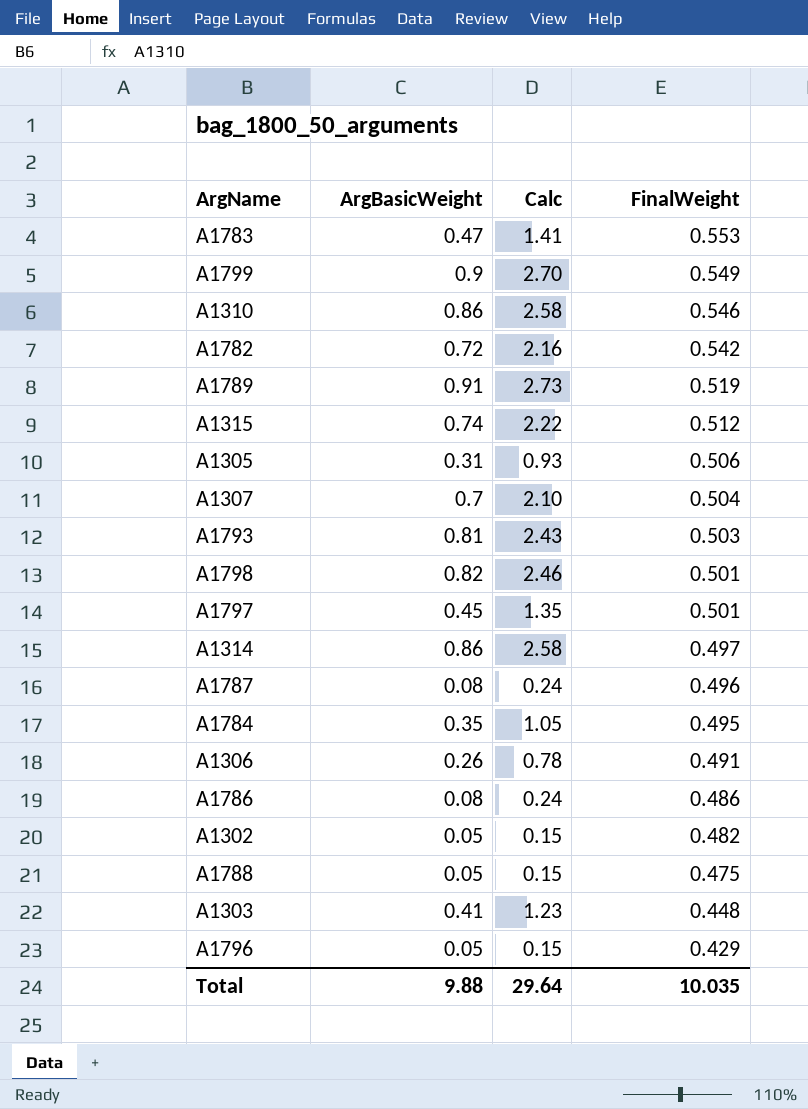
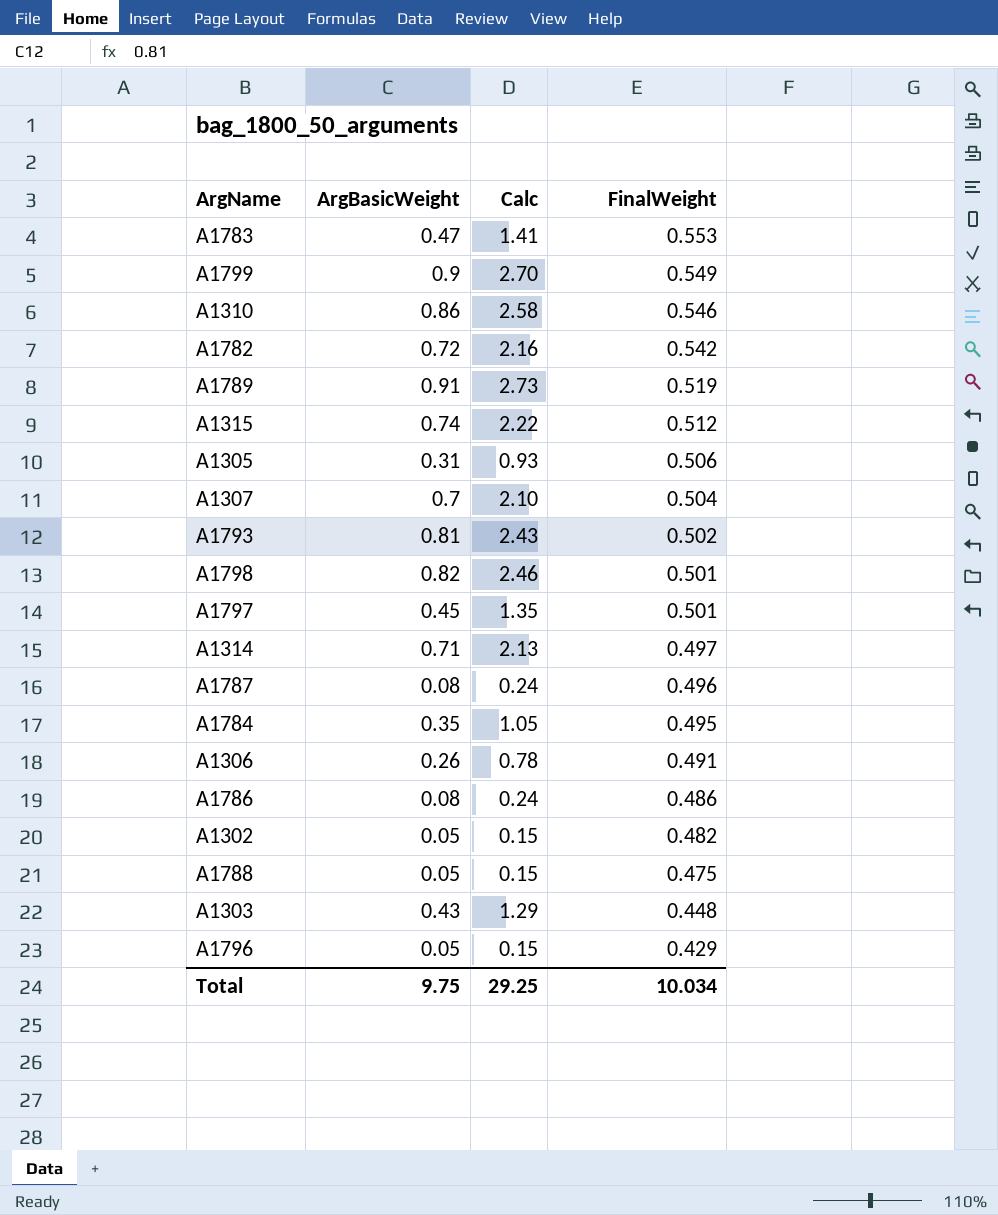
A1793 | FinalWeight: 0.503 -> 0.502
A1314 | ArgBasicWeight: 0.86 -> 0.71
A1314 | Calc: 2.58 -> 2.13
A1303 | ArgBasicWeight: 0.41 -> 0.43
A1303 | Calc: 1.23 -> 1.29
Total | ArgBasicWeight: 9.88 -> 9.75
Total | Calc: 29.64 -> 29.25
Total | FinalWeight: 10.035 -> 10.034

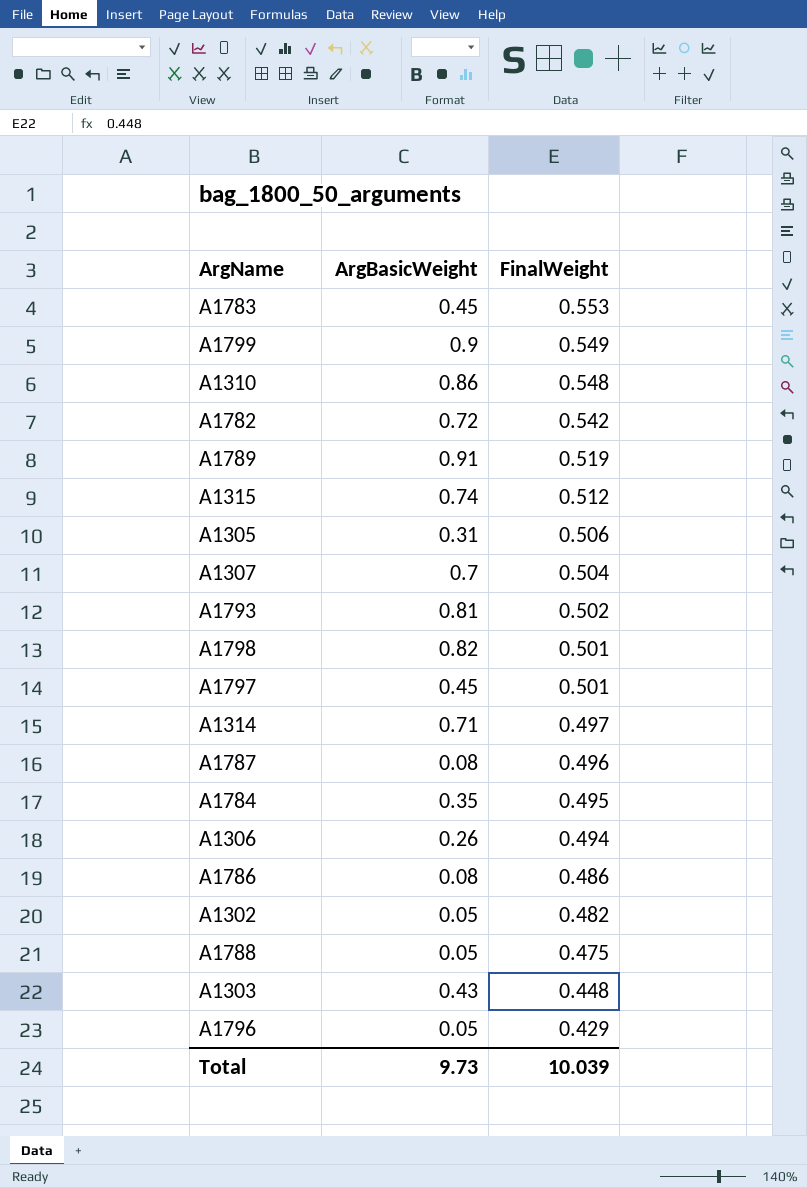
column Calc | formula: [ArgBasicWeight] * 3 -> none
A1783 | ArgBasicWeight: 0.47 -> 0.45
A1310 | FinalWeight: 0.546 -> 0.548
A1306 | FinalWeight: 0.491 -> 0.494
Total | ArgBasicWeight: 9.75 -> 9.73
Total | FinalWeight: 10.034 -> 10.039

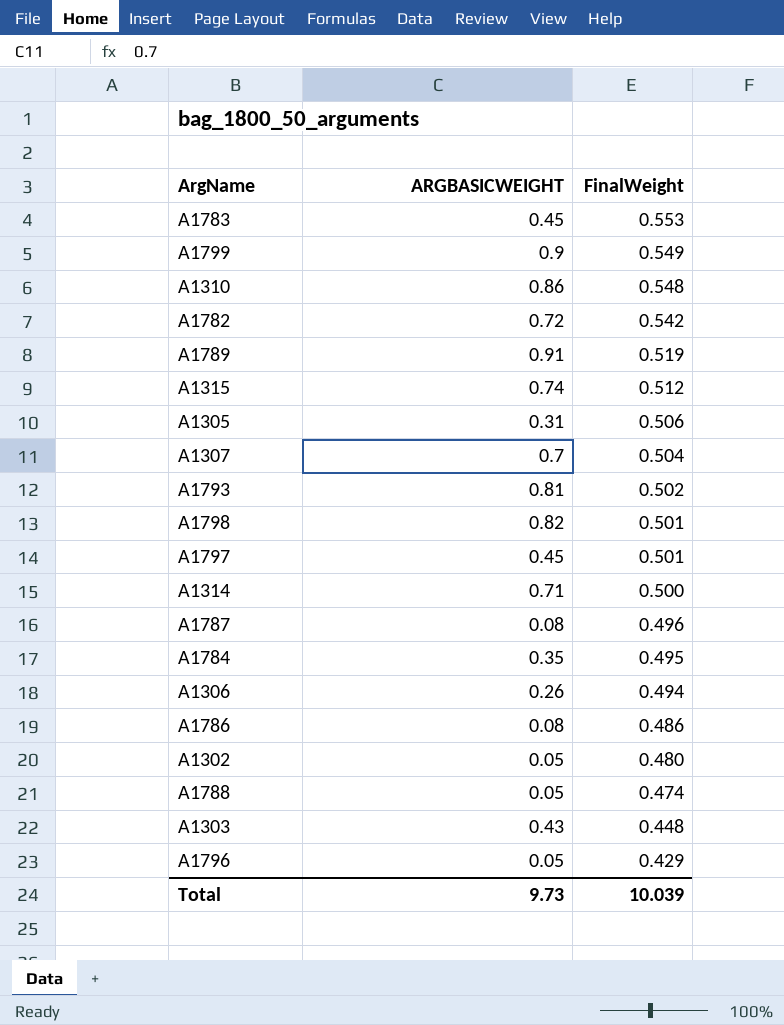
column name: ArgBasicWeight -> ARGBASICWEIGHT
A1314 | FinalWeight: 0.497 -> 0.500
A1302 | FinalWeight: 0.482 -> 0.480
A1788 | FinalWeight: 0.475 -> 0.474

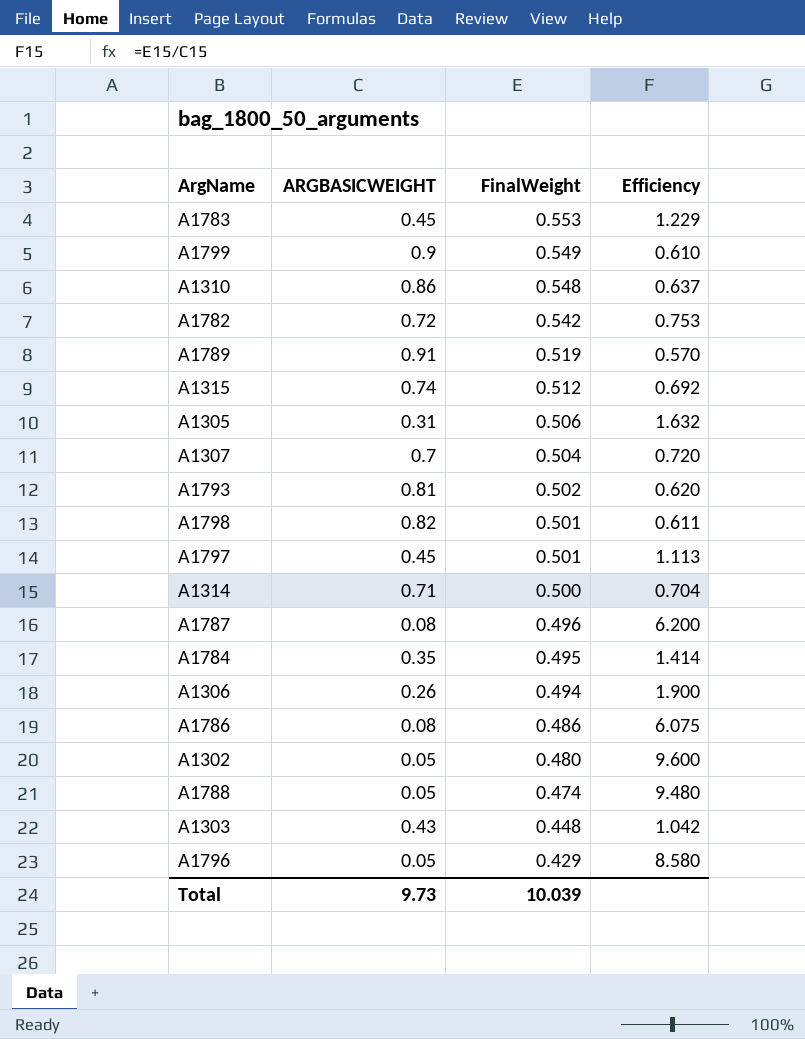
column Efficiency | formula: none -> [FinalWeight] / [ARGBASICWEIGHT]

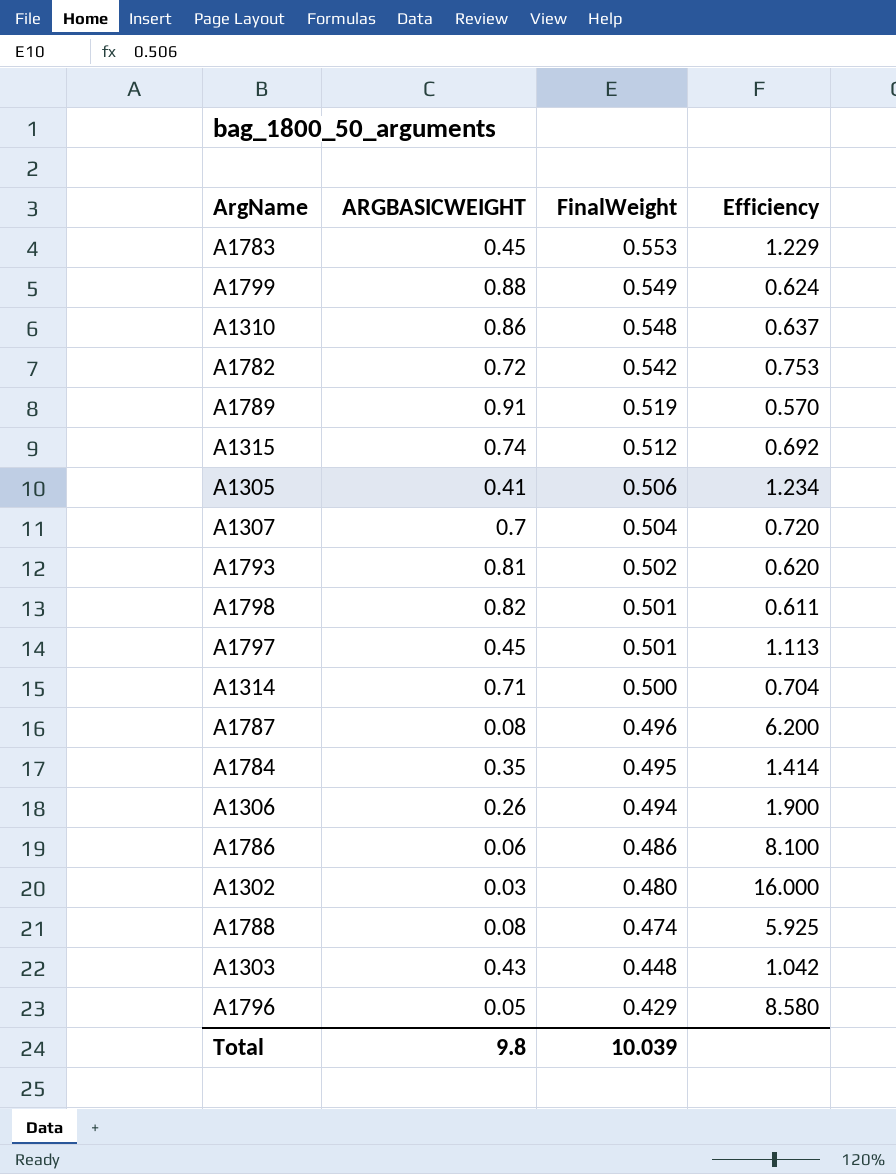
A1799 | ARGBASICWEIGHT: 0.9 -> 0.88
A1799 | Efficiency: 0.610 -> 0.624
A1305 | ARGBASICWEIGHT: 0.31 -> 0.41
A1305 | Efficiency: 1.632 -> 1.234
A1786 | ARGBASICWEIGHT: 0.08 -> 0.06
A1786 | Efficiency: 6.075 -> 8.100
A1302 | ARGBASICWEIGHT: 0.05 -> 0.03
A1302 | Efficiency: 9.600 -> 16.000
A1788 | ARGBASICWEIGHT: 0.05 -> 0.08
A1788 | Efficiency: 9.480 -> 5.925
Total | ARGBASICWEIGHT: 9.73 -> 9.8

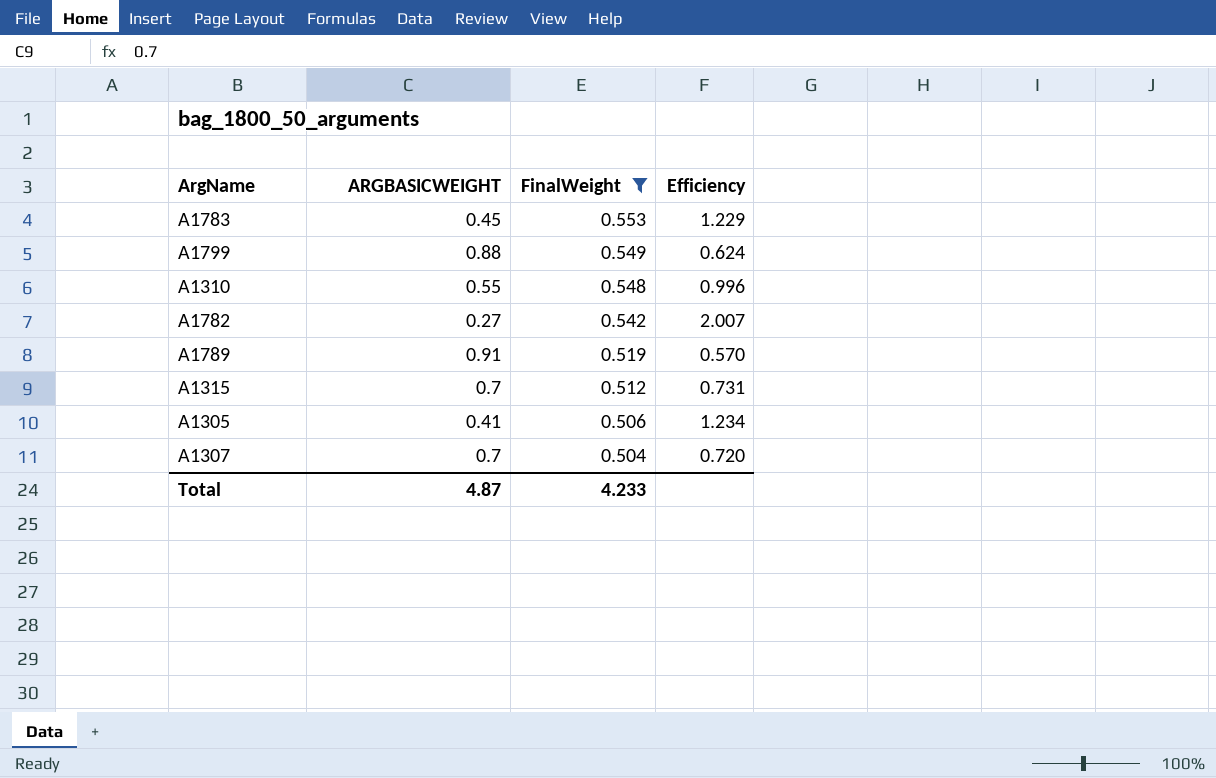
filter: none -> FinalWeight >= 0.504
A1310 | ARGBASICWEIGHT: 0.86 -> 0.55
A1310 | Efficiency: 0.637 -> 0.996
A1782 | ARGBASICWEIGHT: 0.72 -> 0.27
A1782 | Efficiency: 0.753 -> 2.007
A1315 | ARGBASICWEIGHT: 0.74 -> 0.7
A1315 | Efficiency: 0.692 -> 0.731
Total | ARGBASICWEIGHT: 9.8 -> 4.87
Total | FinalWeight: 10.039 -> 4.233

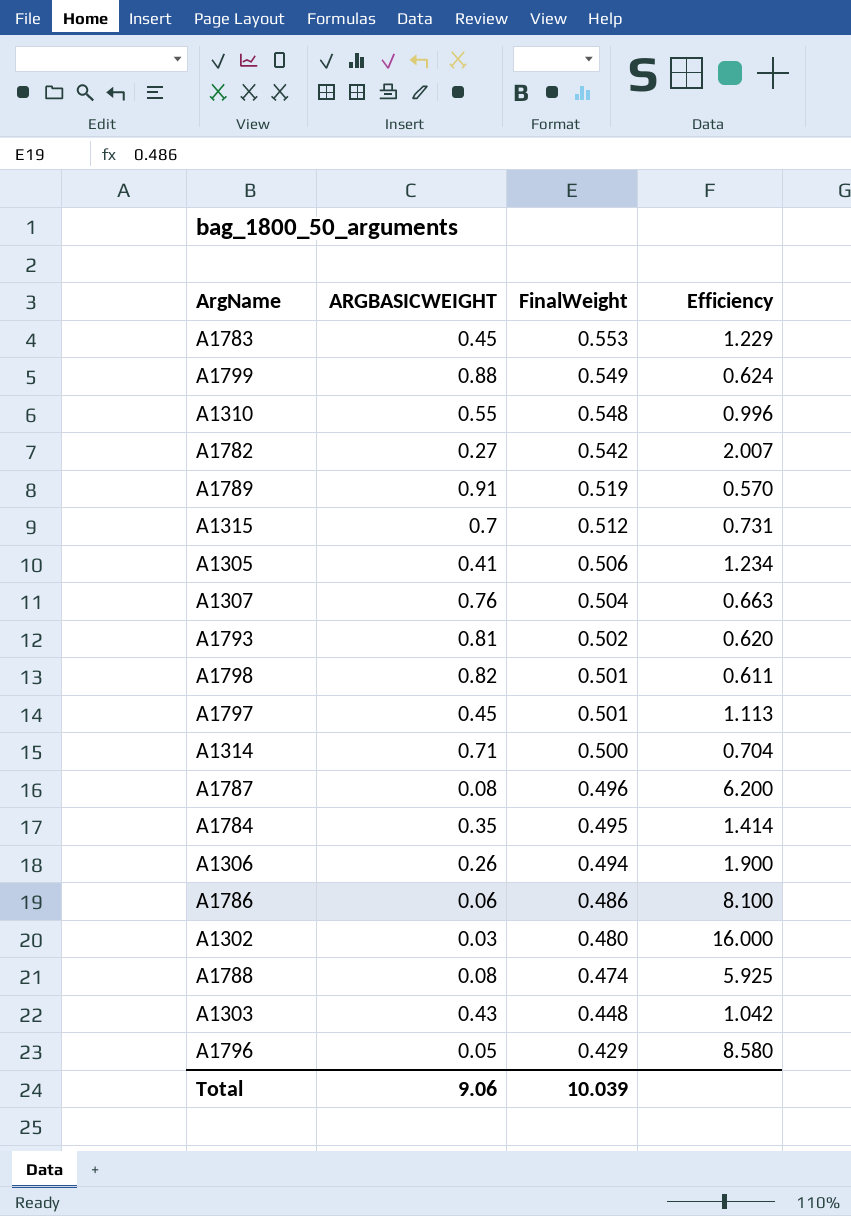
filter: FinalWeight >= 0.504 -> none
A1307 | ARGBASICWEIGHT: 0.7 -> 0.76
A1307 | Efficiency: 0.720 -> 0.663
Total | ARGBASICWEIGHT: 4.87 -> 9.06
Total | FinalWeight: 4.233 -> 10.039

